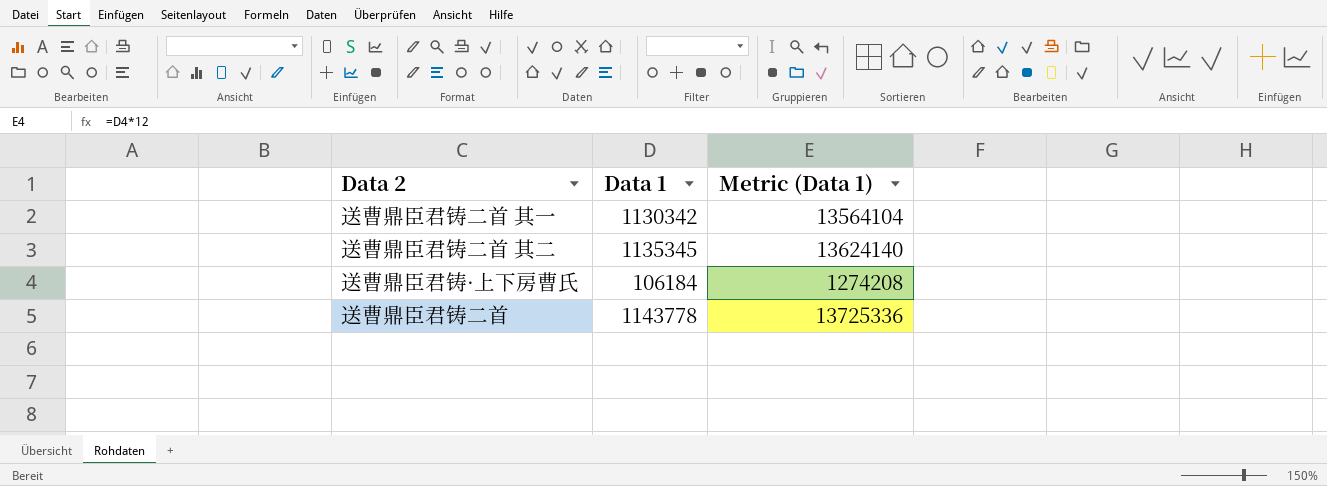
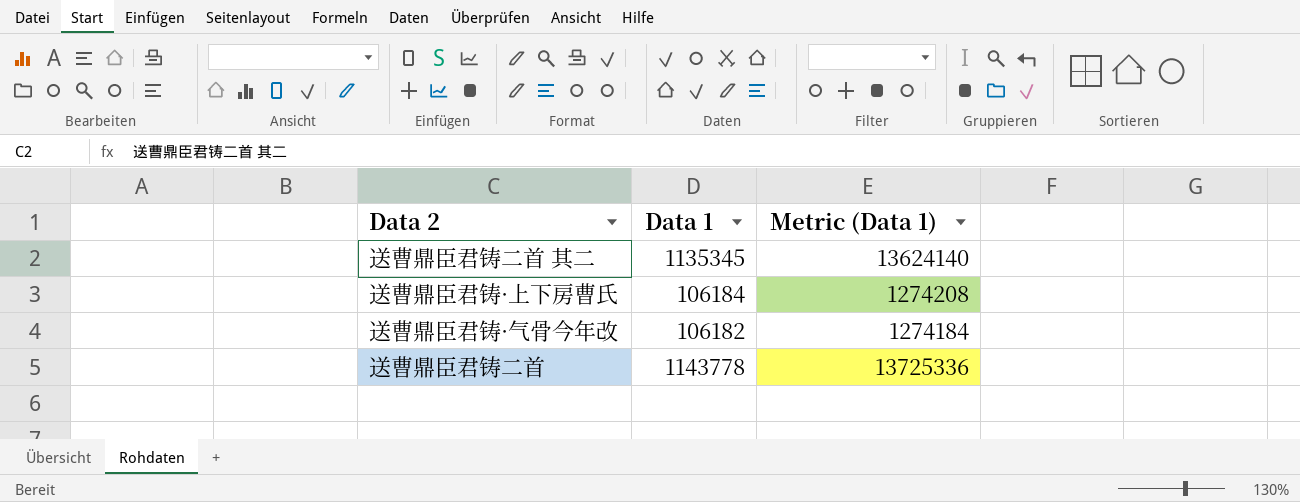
row 送曹鼎臣君铸二首 其一: 1130342 | 13564104 -> none
row 送曹鼎臣君铸·气骨今年改: none -> 106182 | 1274184

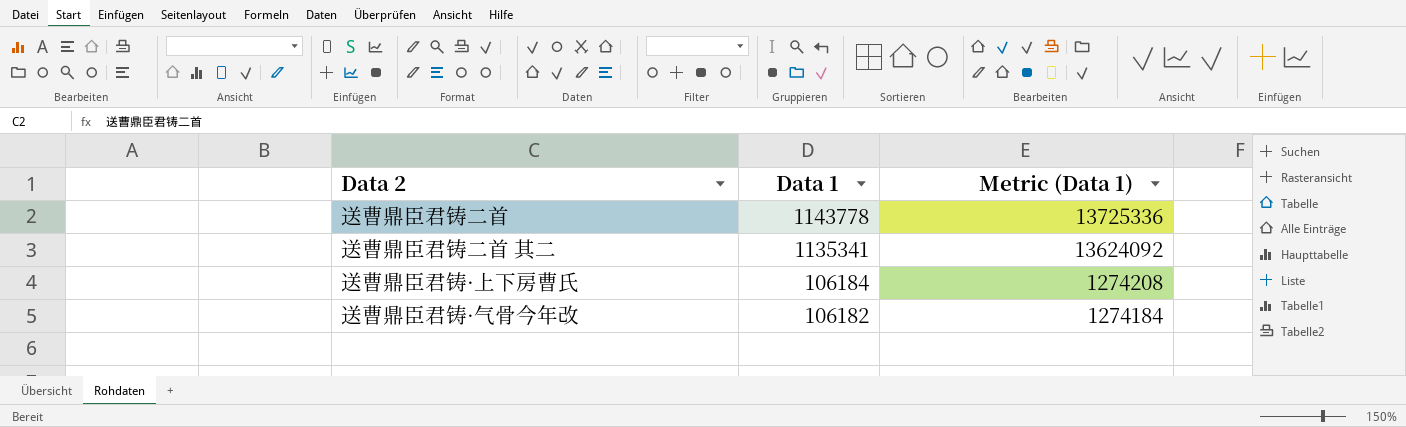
row order: none -> Data 1 descending
送曹鼎臣君铸二首 其二 | Data 1: 1135345 -> 1135341
送曹鼎臣君铸二首 其二 | Metric (Data 1): 13624140 -> 13624092

